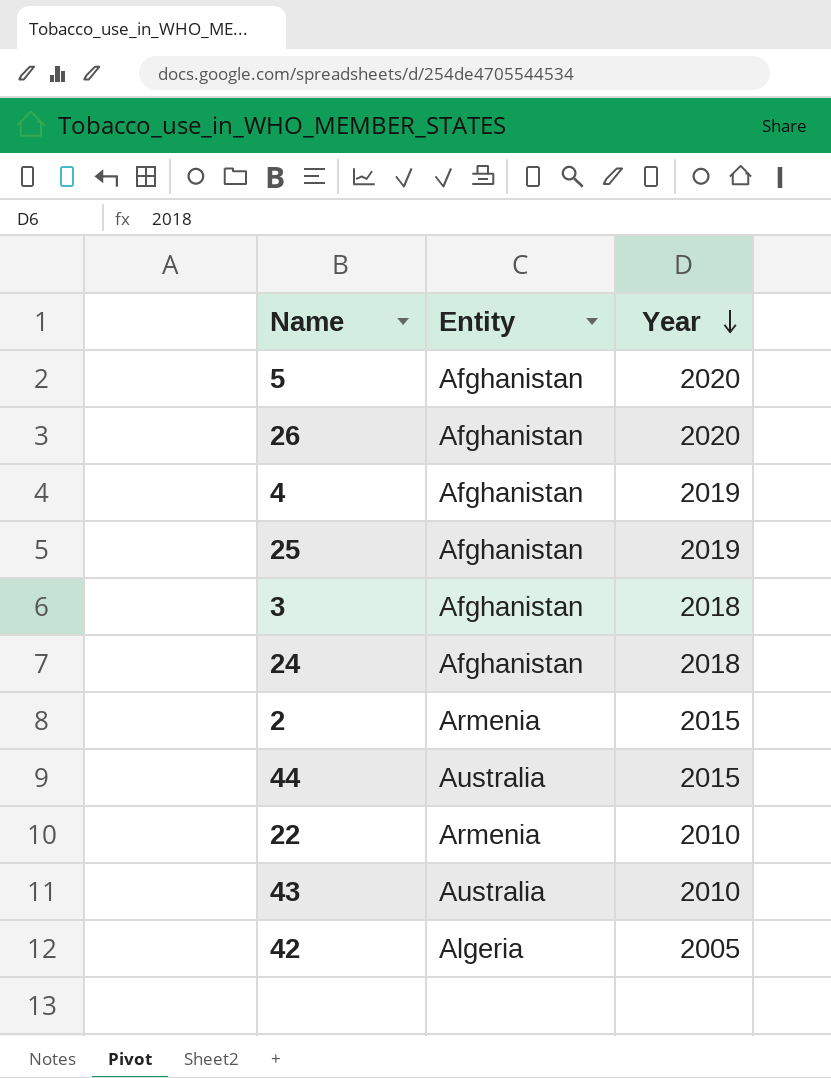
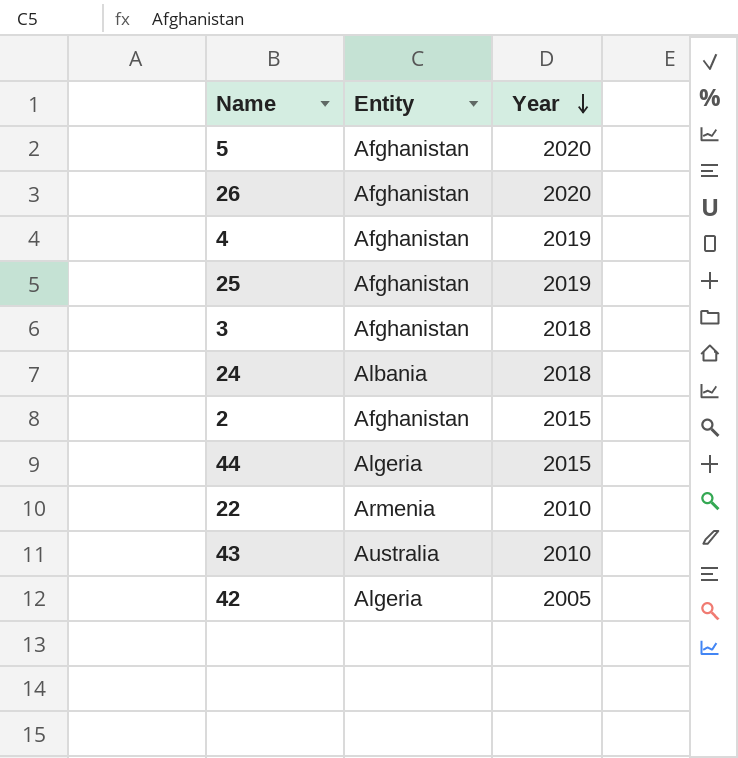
24 | Entity: Afghanistan -> Albania
2 | Entity: Armenia -> Afghanistan
44 | Entity: Australia -> Algeria

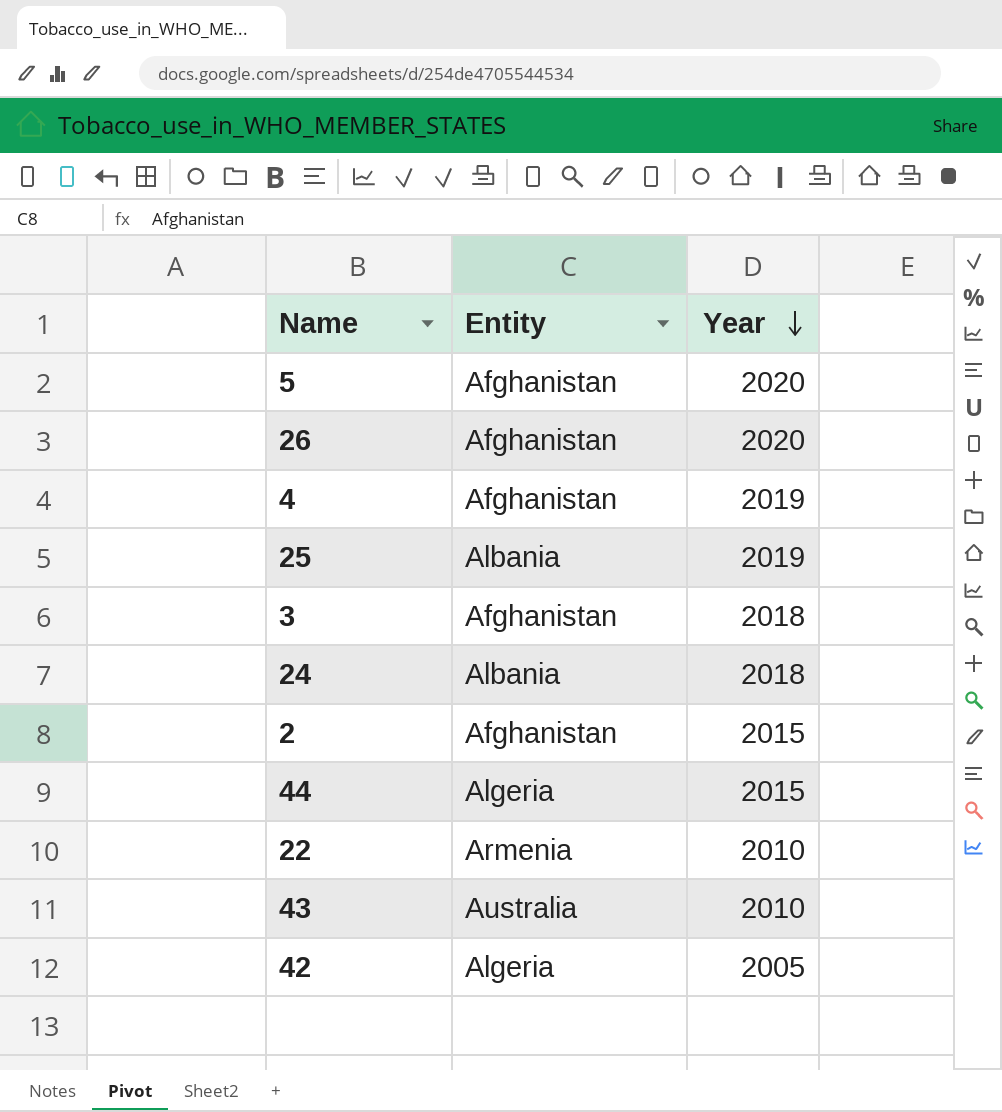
25 | Entity: Afghanistan -> Albania

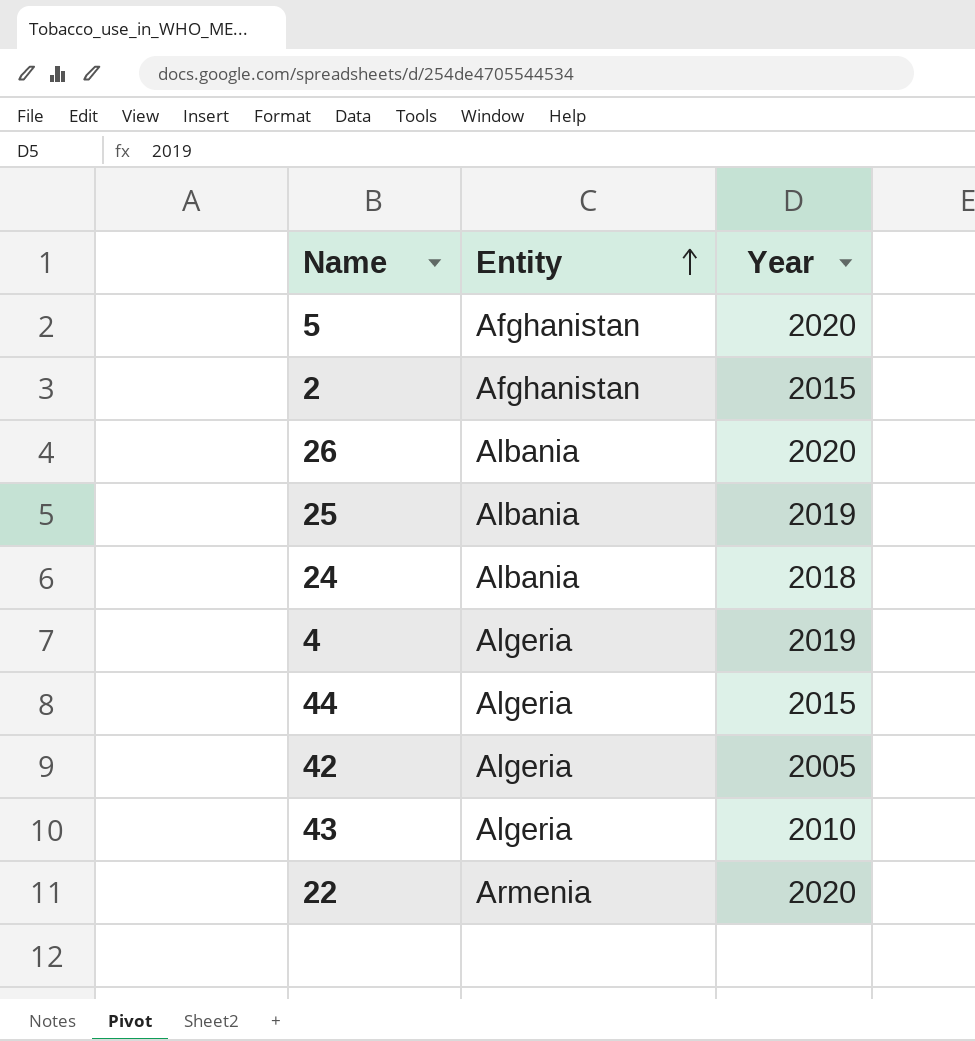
row order: Year descending -> Entity ascending
row 3: Afghanistan | 2018 -> none
26 | Entity: Afghanistan -> Albania
4 | Entity: Afghanistan -> Algeria
43 | Entity: Australia -> Algeria
22 | Year: 2010 -> 2020

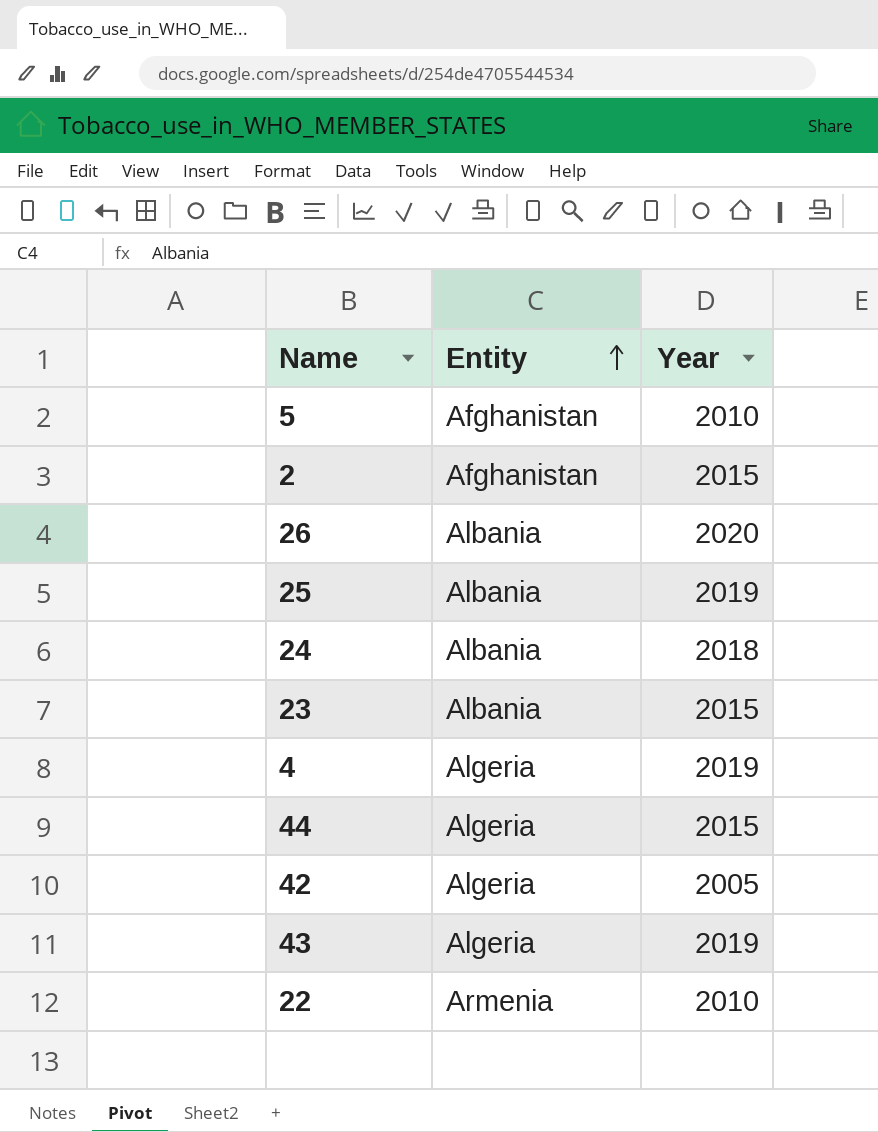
5 | Year: 2020 -> 2010
row 23: none -> Albania | 2015
43 | Year: 2010 -> 2019
22 | Year: 2020 -> 2010

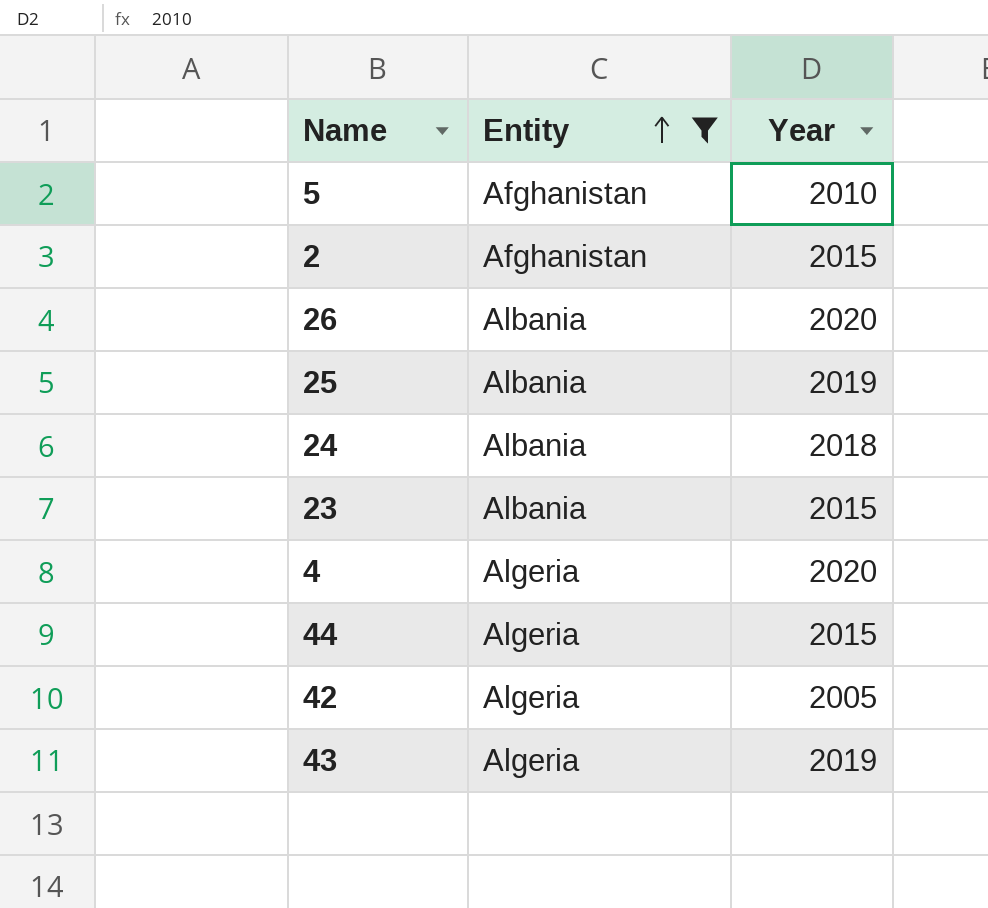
filter: none -> Entity != Armenia
4 | Year: 2019 -> 2020

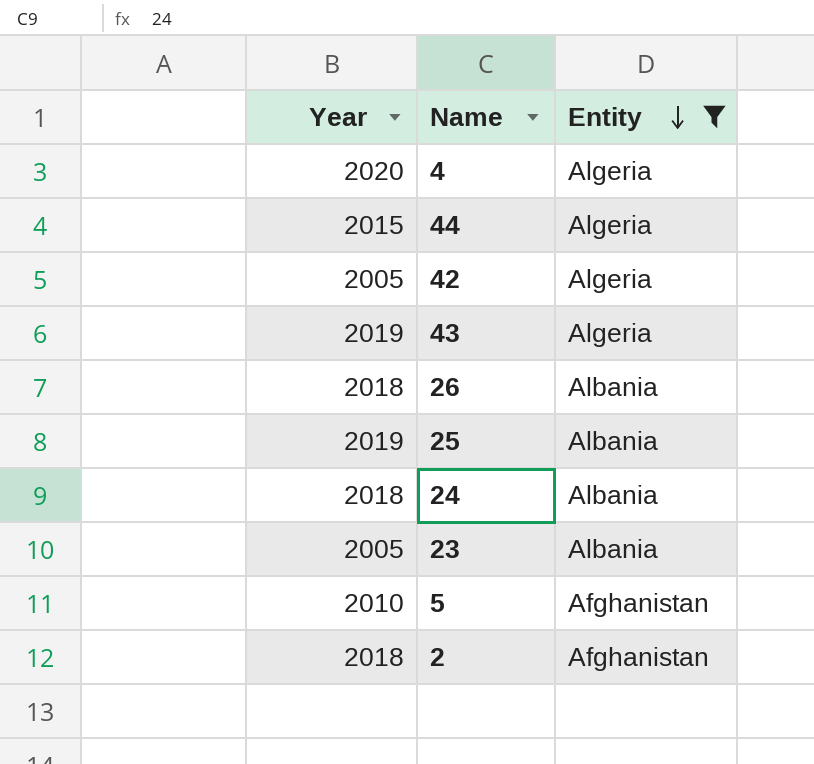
row order: Entity ascending -> Entity descending
column Year | position: 3 -> 1
26 | Year: 2020 -> 2018
23 | Year: 2015 -> 2005
2 | Year: 2015 -> 2018

